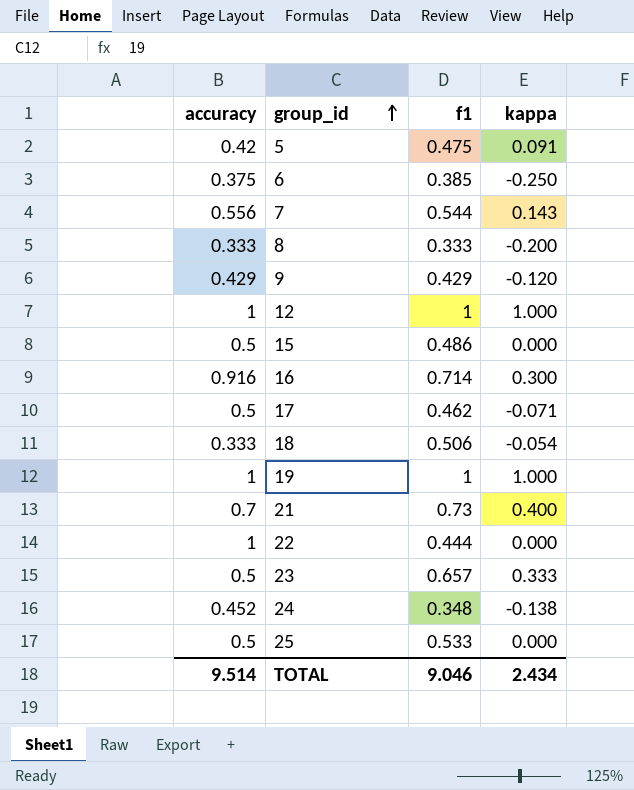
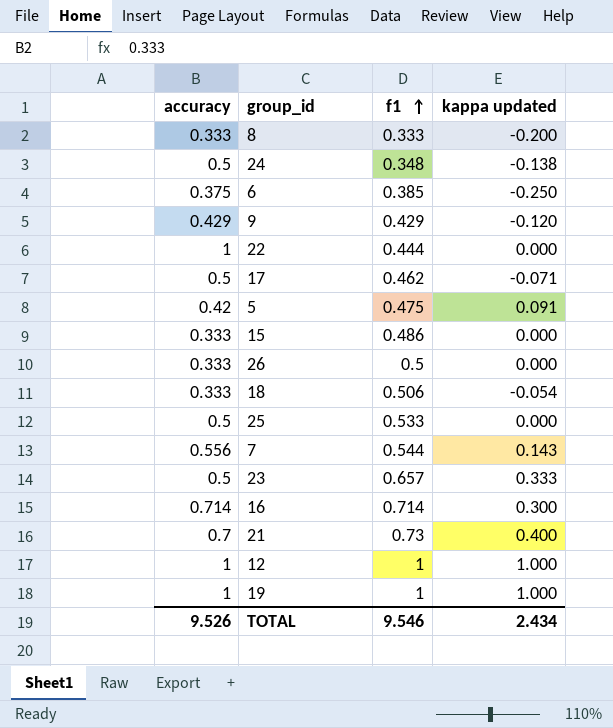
row order: group_id ascending -> f1 ascending
column name: kappa -> kappa updated
24 | accuracy: 0.452 -> 0.5
15 | accuracy: 0.5 -> 0.333
row 26: none -> 0.333 | 0.5 | 0.000
16 | accuracy: 0.916 -> 0.714
TOTAL | accuracy: 9.514 -> 9.526
TOTAL | f1: 9.046 -> 9.546

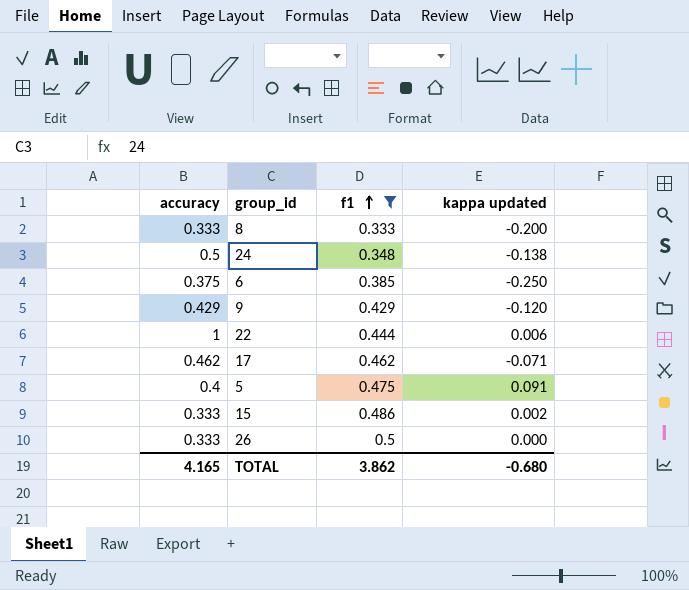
filter: none -> f1 <= 0.5
22 | kappa updated: 0.000 -> 0.006
17 | accuracy: 0.5 -> 0.462
5 | accuracy: 0.42 -> 0.4
15 | kappa updated: 0.000 -> 0.002
TOTAL | accuracy: 9.526 -> 4.165
TOTAL | f1: 9.546 -> 3.862
TOTAL | kappa updated: 2.434 -> -0.680

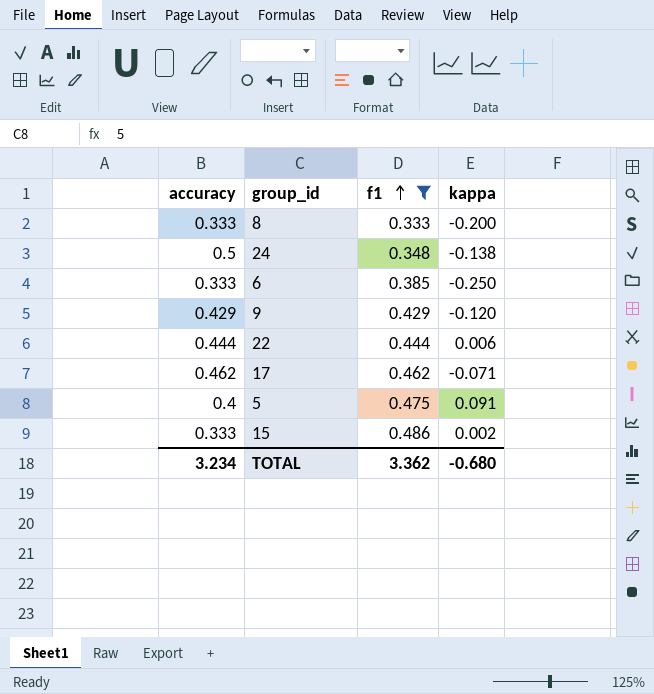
column name: kappa updated -> kappa
row 26: 0.333 | 0.5 | 0.000 -> none
6 | accuracy: 0.375 -> 0.333
22 | accuracy: 1 -> 0.444
TOTAL | accuracy: 4.165 -> 3.234
TOTAL | f1: 3.862 -> 3.362

